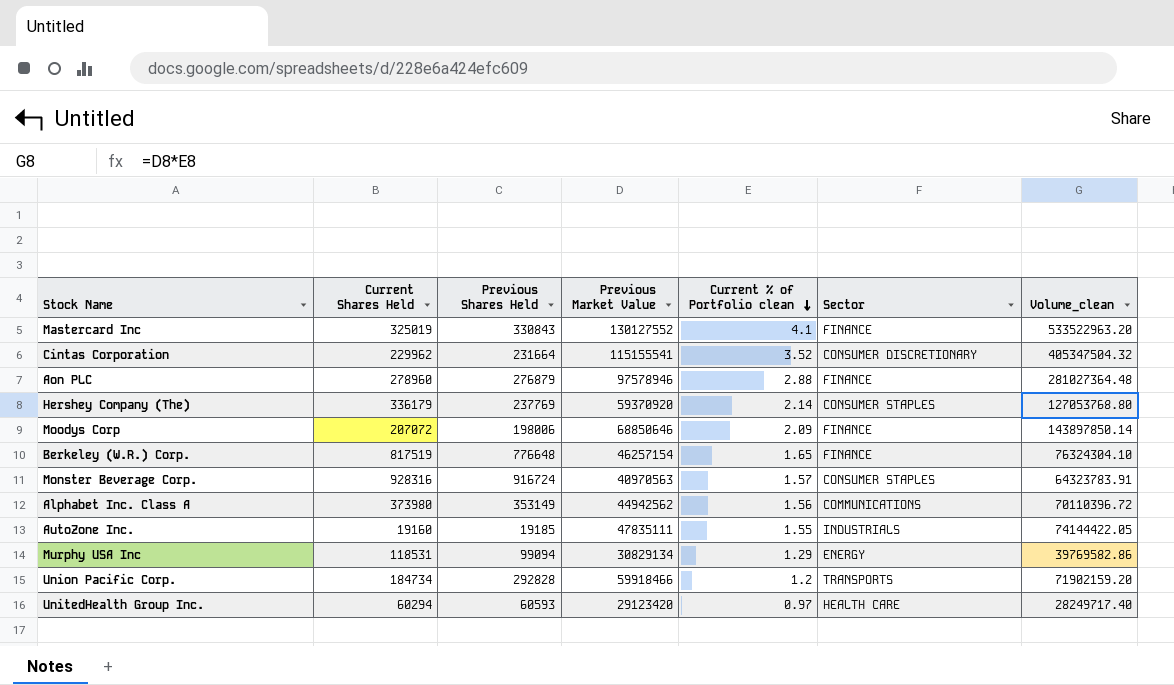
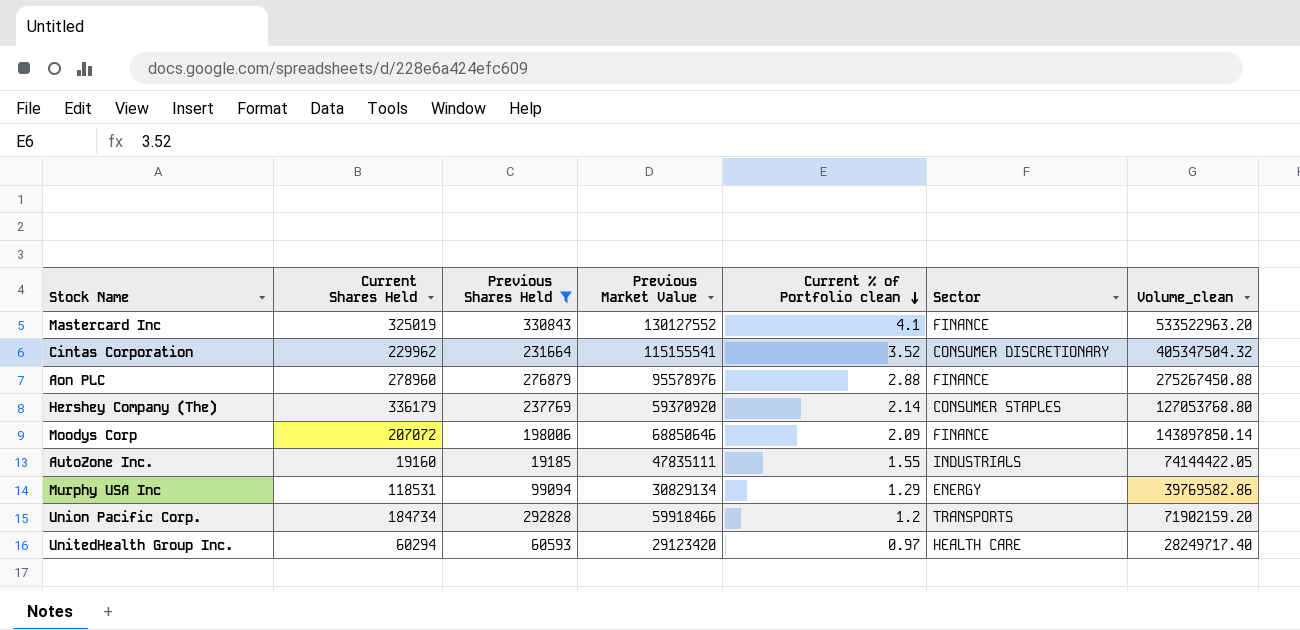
filter: none -> Previous Shares Held <= 330843
Aon PLC | Previous Market Value: 97578946 -> 95578976
Aon PLC | Volume_clean: 281027364.48 -> 275267450.88

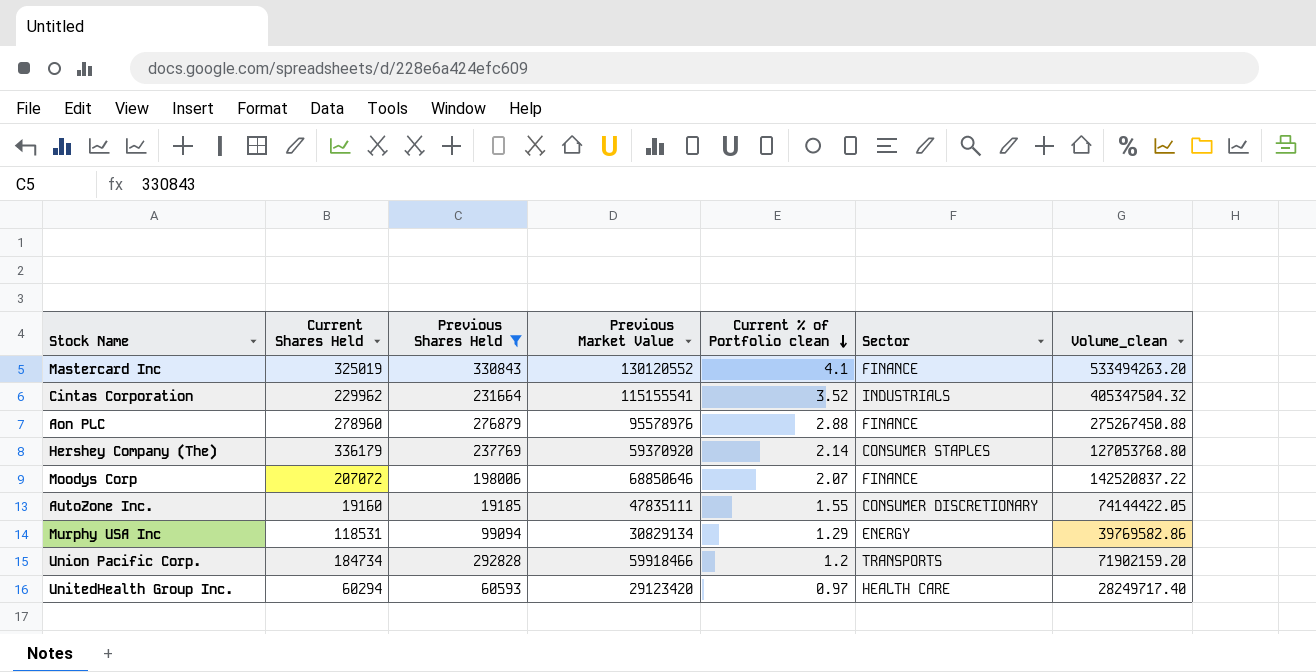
Mastercard Inc | Previous Market Value: 130127552 -> 130120552
Mastercard Inc | Volume_clean: 533522963.20 -> 533494263.20
Cintas Corporation | Sector: CONSUMER DISCRETIONARY -> INDUSTRIALS
Moodys Corp | Current % of Portfolio clean: 2.09 -> 2.07
Moodys Corp | Volume_clean: 143897850.14 -> 142520837.22
AutoZone Inc. | Sector: INDUSTRIALS -> CONSUMER DISCRETIONARY

